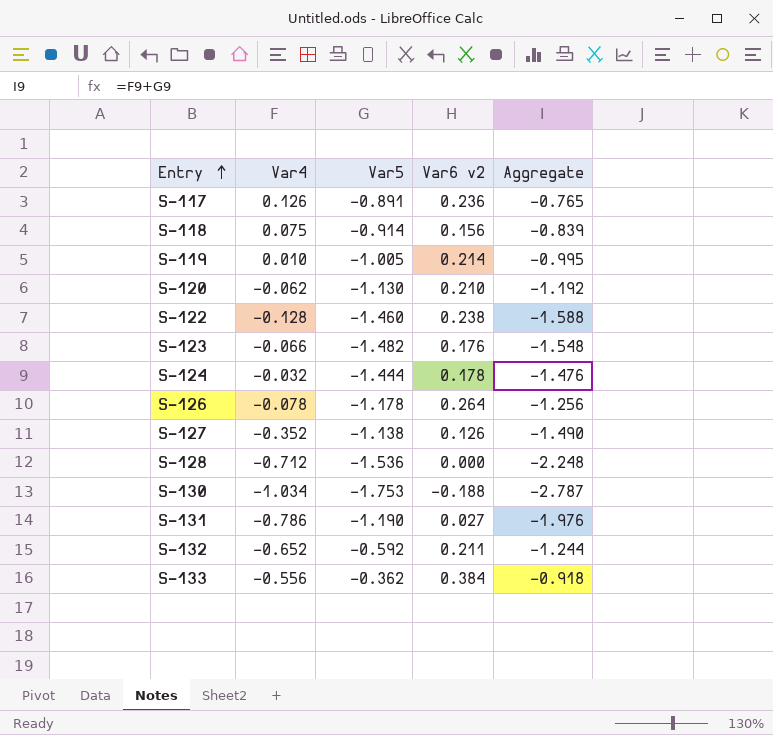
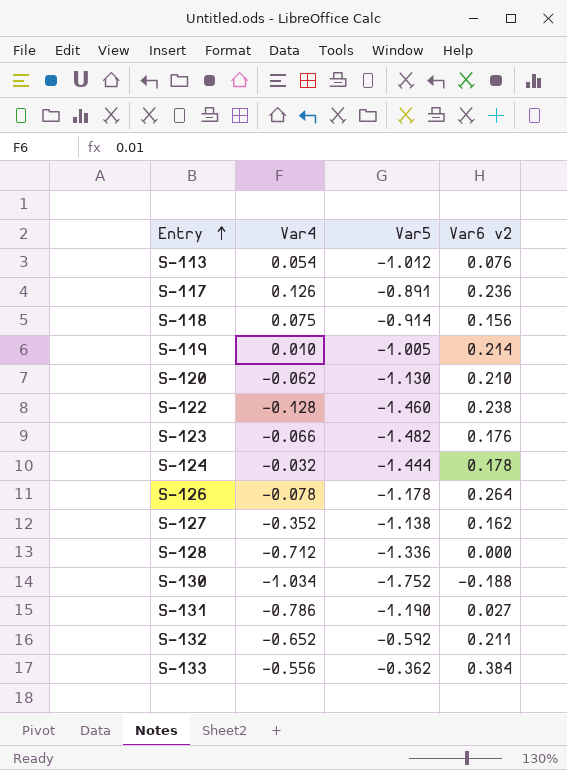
column Aggregate | formula: [Var4] + [Var5] -> none
row S-113: none -> 0.054 | -1.012 | 0.076
S-127 | Var6 v2: 0.126 -> 0.162
S-128 | Var5: -1.536 -> -1.336
S-130 | Var5: -1.753 -> -1.752

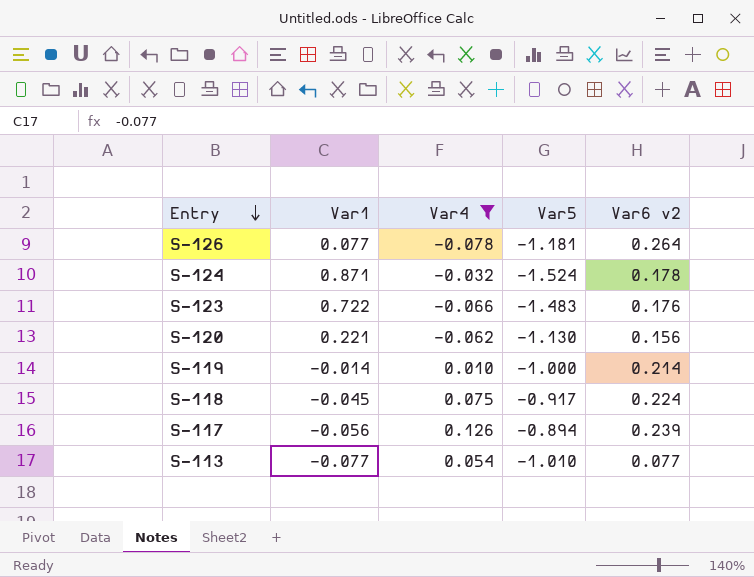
filter: none -> Var4 >= -0.078
row order: Entry ascending -> Entry descending
column Var1 | position: none -> 2
S-126 | Var5: -1.178 -> -1.181
S-124 | Var5: -1.444 -> -1.524
S-123 | Var5: -1.482 -> -1.483
S-120 | Var6 v2: 0.210 -> 0.156
S-119 | Var5: -1.005 -> -1.000
S-118 | Var5: -0.914 -> -0.917
S-118 | Var6 v2: 0.156 -> 0.224
S-117 | Var5: -0.891 -> -0.894
S-117 | Var6 v2: 0.236 -> 0.239
S-113 | Var5: -1.012 -> -1.010
S-113 | Var6 v2: 0.076 -> 0.077

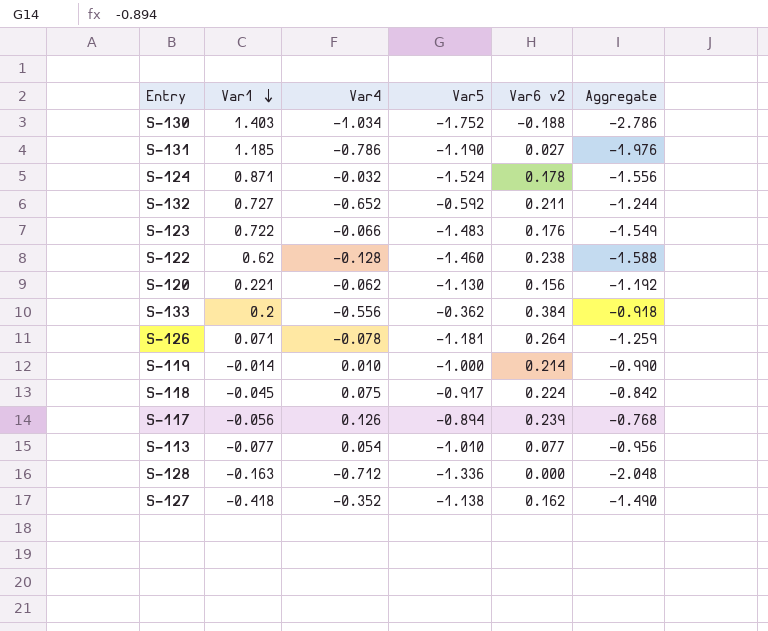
filter: Var4 >= -0.078 -> none
row order: Entry descending -> Var1 descending
column Aggregate | formula: none -> [Var4] + [Var5]
S-126 | Var1: 0.077 -> 0.071

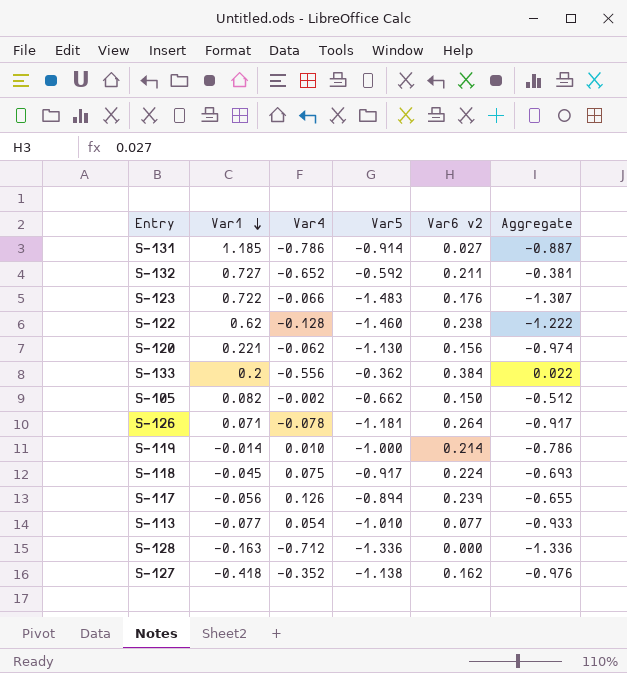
column Aggregate | formula: [Var4] + [Var5] -> [Var5] + [Var6 v2]
row S-130: 1.403 | -1.034 | -1.752 | -0.188 | -2.786 -> none
row S-124: 0.871 | -0.032 | -1.524 | 0.178 | -1.556 -> none
S-131 | Var5: -1.190 -> -0.914
row S-105: none -> 0.082 | -0.002 | -0.662 | 0.150 | -0.512

